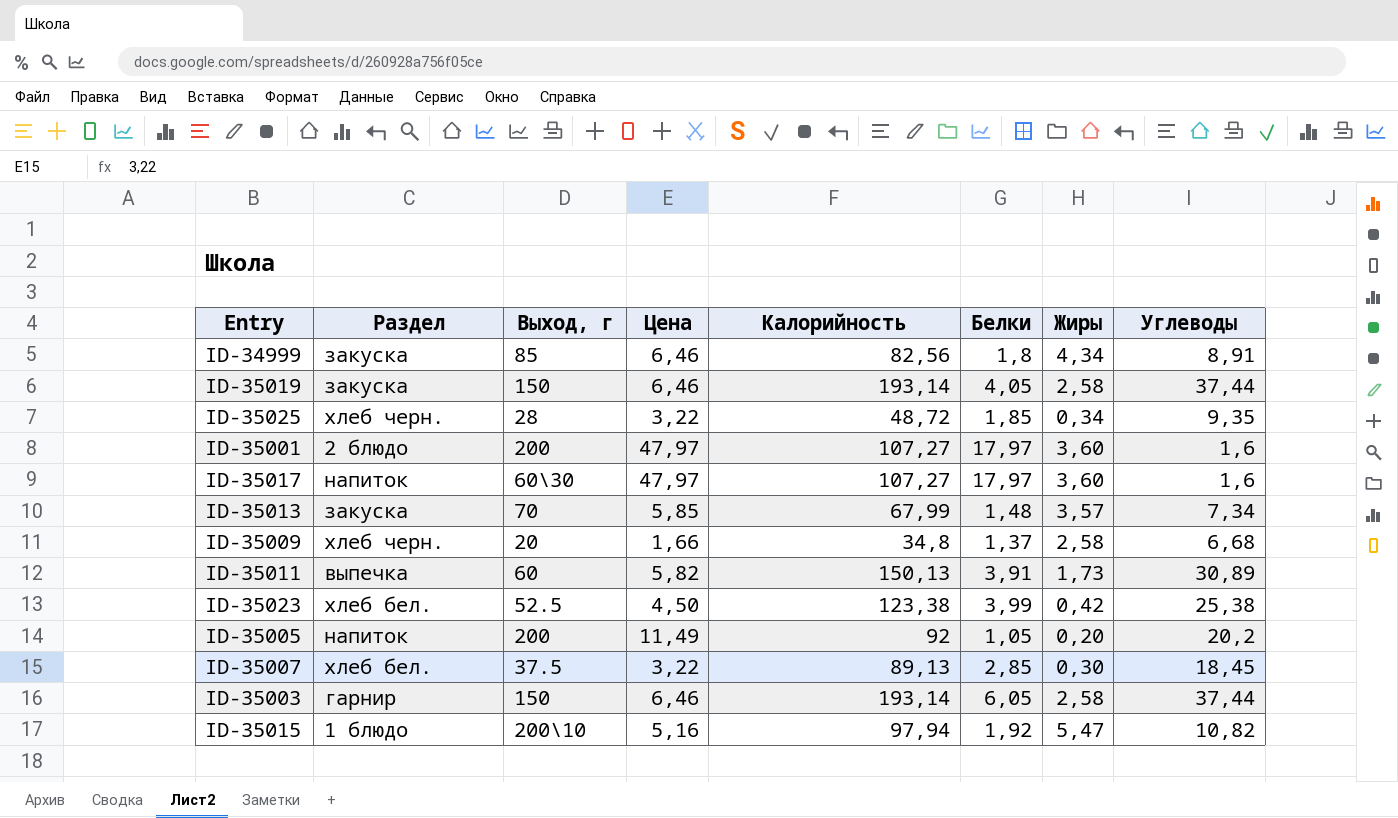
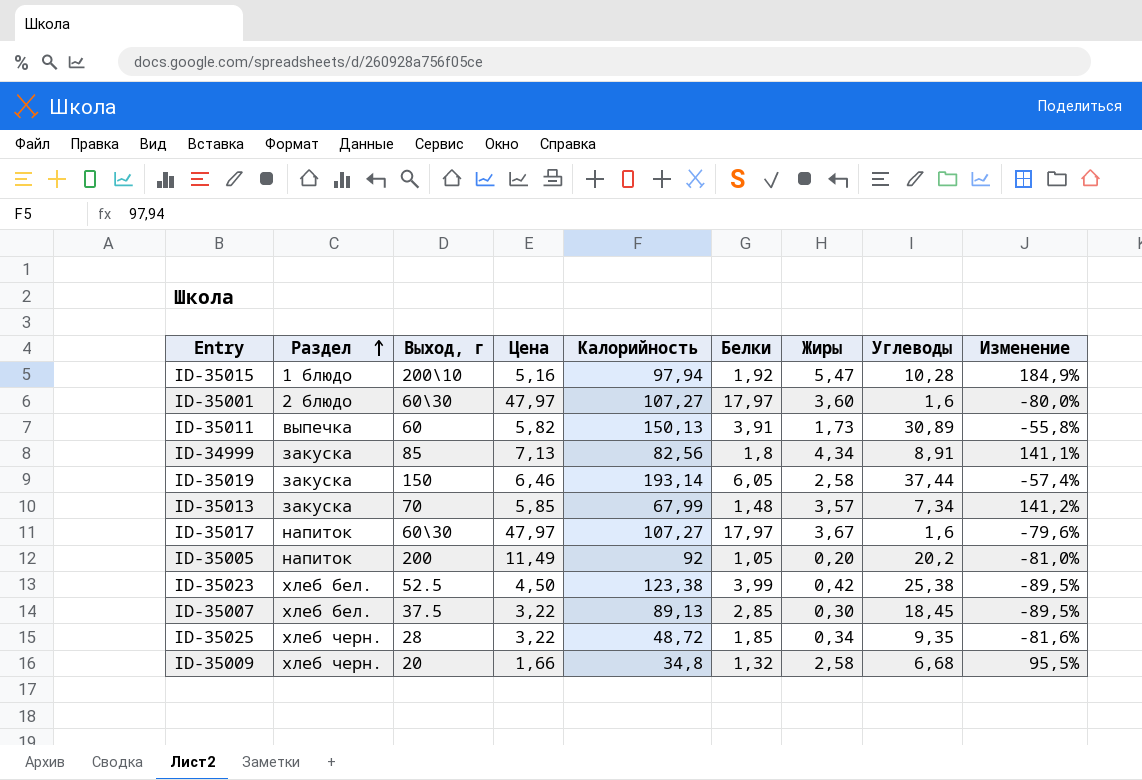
row order: none -> Раздел ascending
column Изменение | formula: none -> ([Жиры] - [Белки]) / [Белки]
row ID-35003: гарнир | 150 | 6,46 | 193,14 | 6,05 | 2,58 | 37,44 -> none
ID-35015 | Углеводы: 10,82 -> 10,28
ID-35001 | Выход, г: 200 -> 60\30
ID-34999 | Цена: 6,46 -> 7,13
ID-35019 | Белки: 4,05 -> 6,05
ID-35017 | Жиры: 3,60 -> 3,67
ID-35009 | Белки: 1,37 -> 1,32

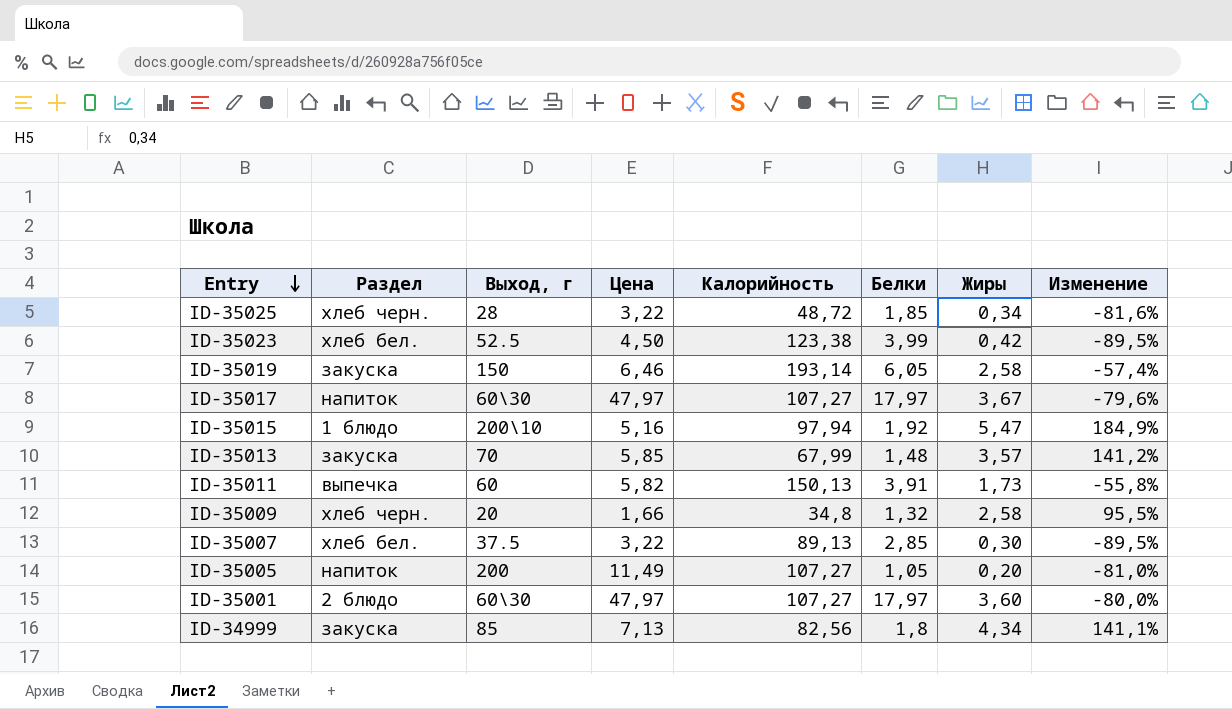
row order: Раздел ascending -> Entry descending
column Углеводы | position: 8 -> none
ID-35005 | Калорийность: 92 -> 107,27

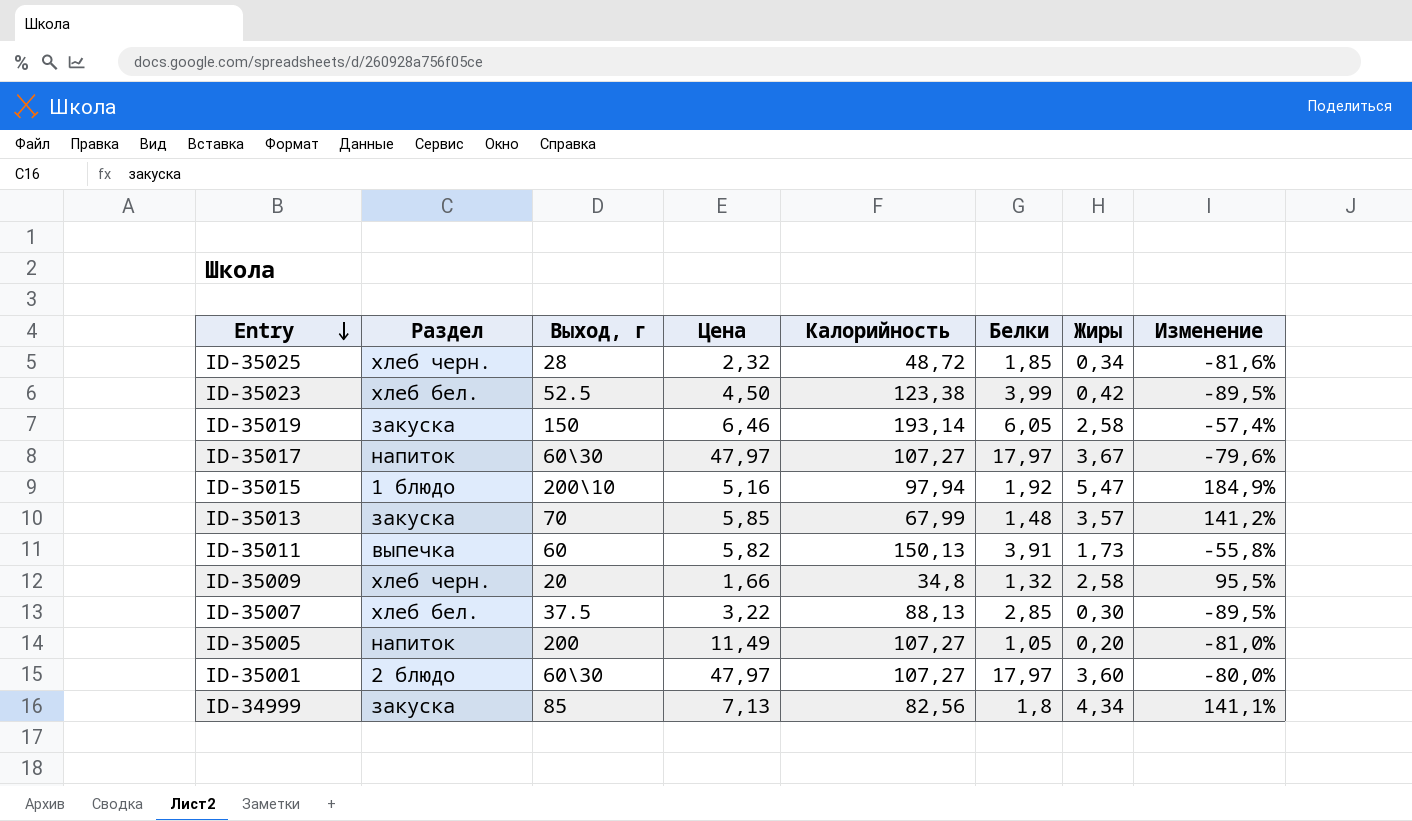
ID-35025 | Цена: 3,22 -> 2,32
ID-35007 | Калорийность: 89,13 -> 88,13

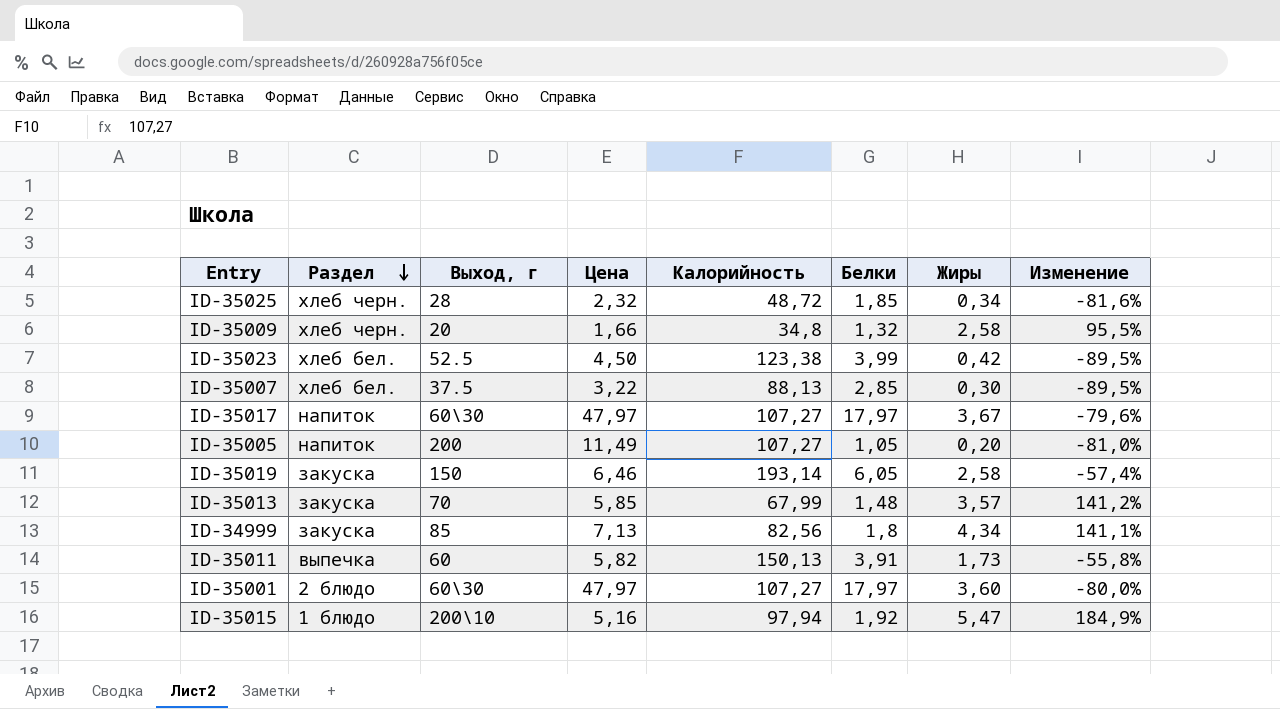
row order: Entry descending -> Раздел descending

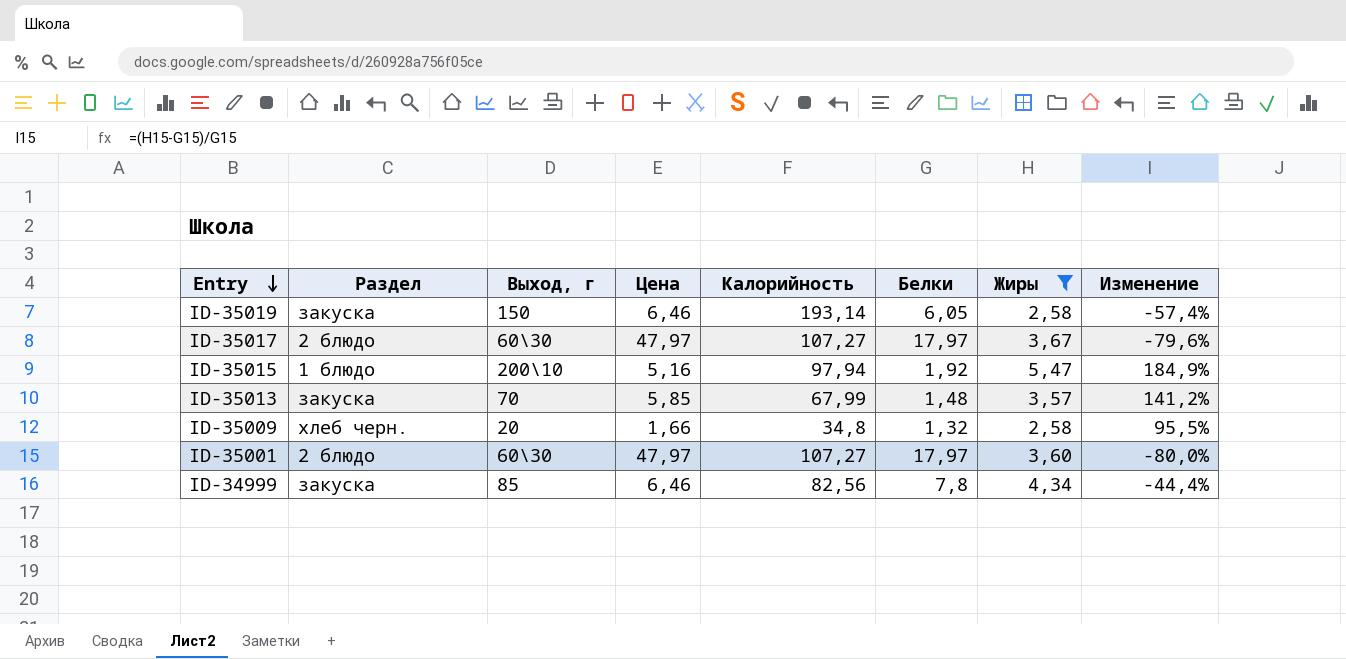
filter: none -> Жиры >= 2,58
row order: Раздел descending -> Entry descending
ID-35017 | Раздел: напиток -> 2 блюдо
ID-34999 | Цена: 7,13 -> 6,46
ID-34999 | Белки: 1,8 -> 7,8
ID-34999 | Изменение: 141,1% -> -44,4%

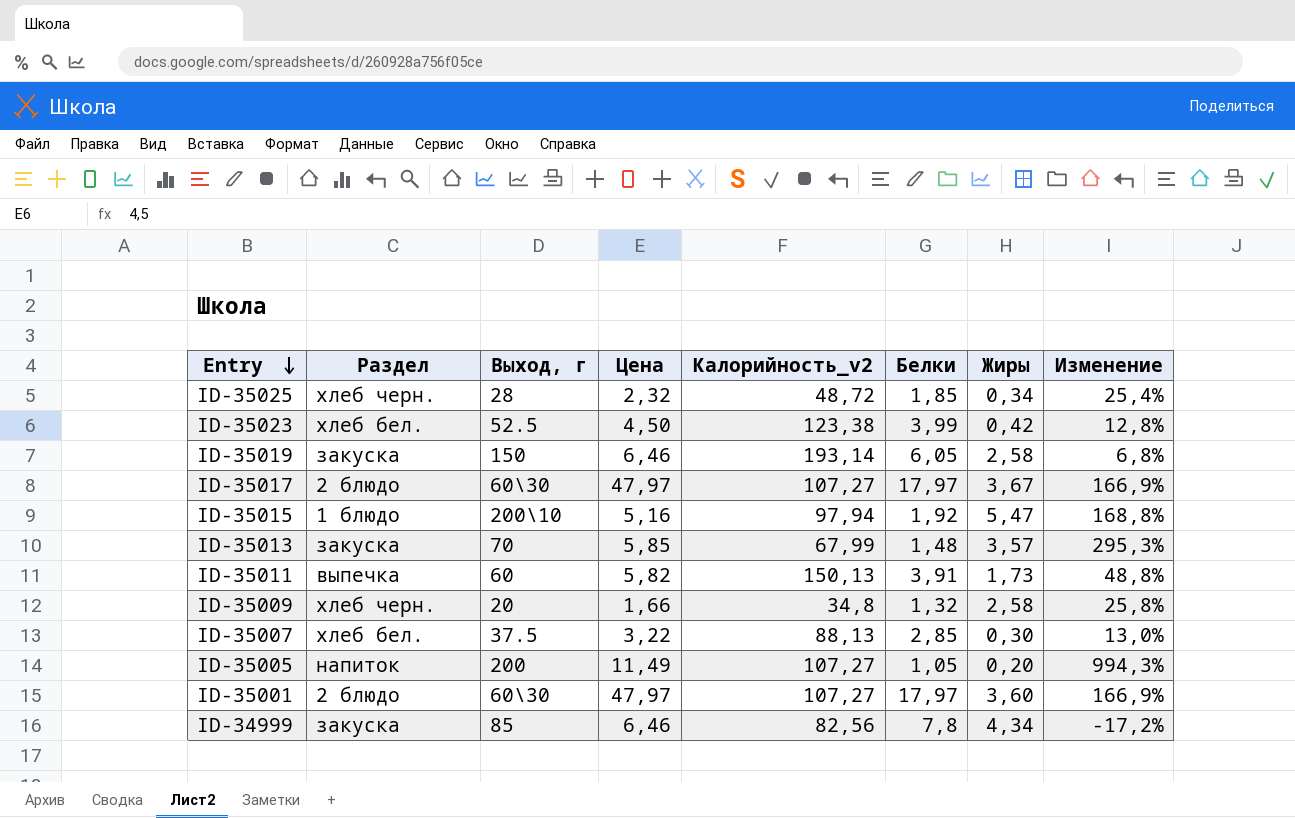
filter: Жиры >= 2,58 -> none
column name: Калорийность -> Калорийность_v2
column Изменение | formula: ([Жиры] - [Белки]) / [Белки] -> ([Цена] - [Белки]) / [Белки]

